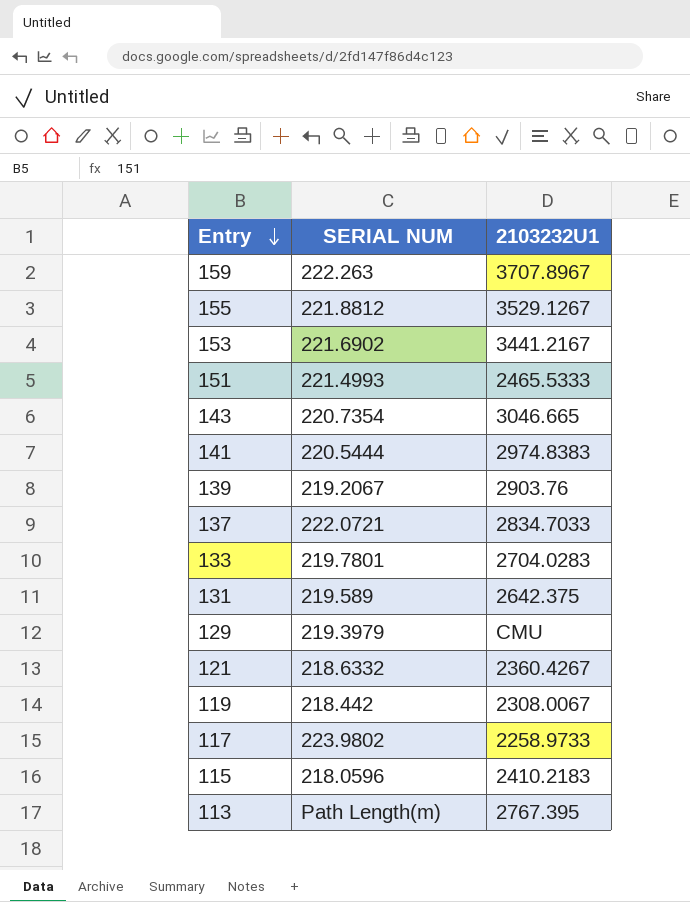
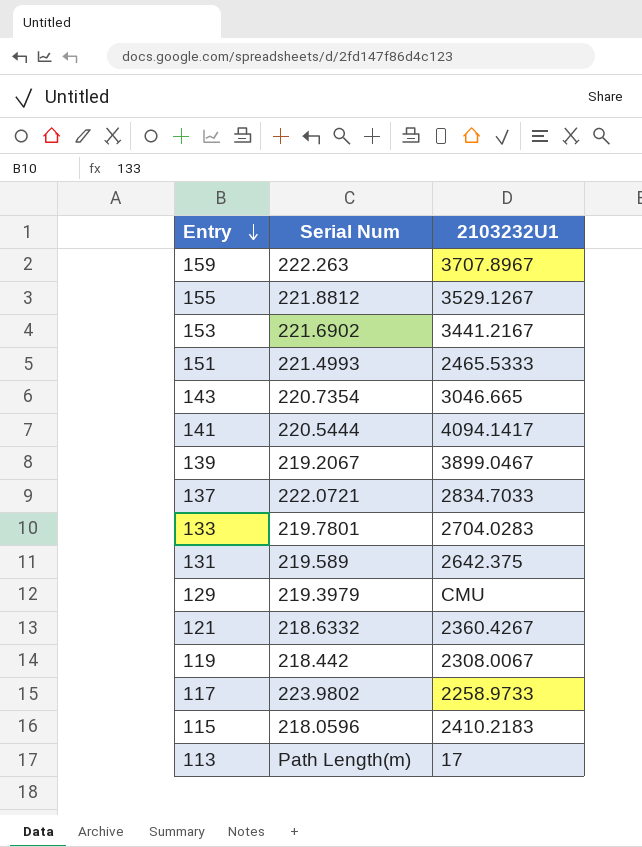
column name: SERIAL NUM -> Serial Num
141 | 2103232U1: 2974.8383 -> 4094.1417
139 | 2103232U1: 2903.76 -> 3899.0467
113 | 2103232U1: 2767.395 -> 17

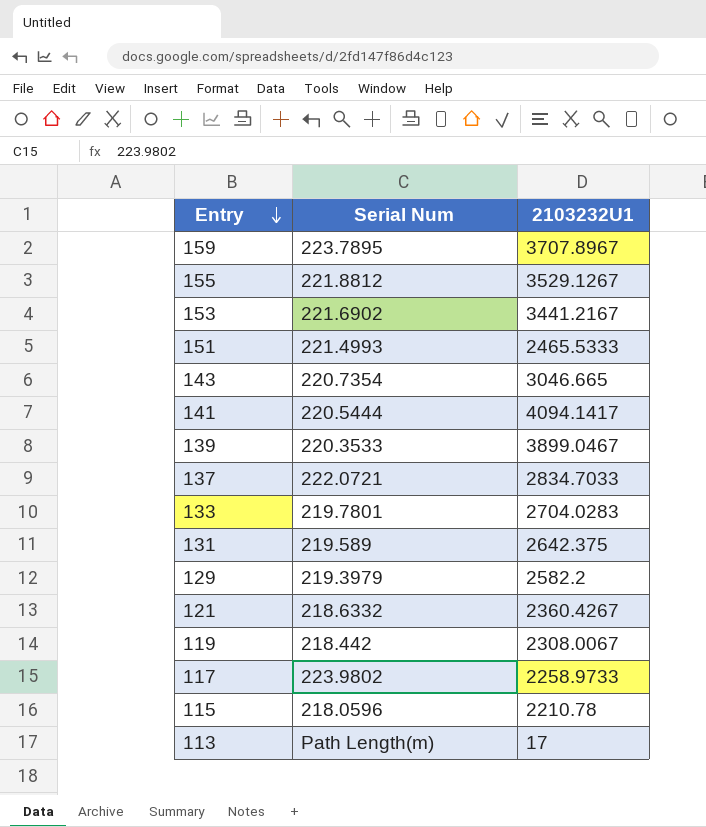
159 | Serial Num: 222.263 -> 223.7895
139 | Serial Num: 219.2067 -> 220.3533
129 | 2103232U1: CMU -> 2582.2
115 | 2103232U1: 2410.2183 -> 2210.78

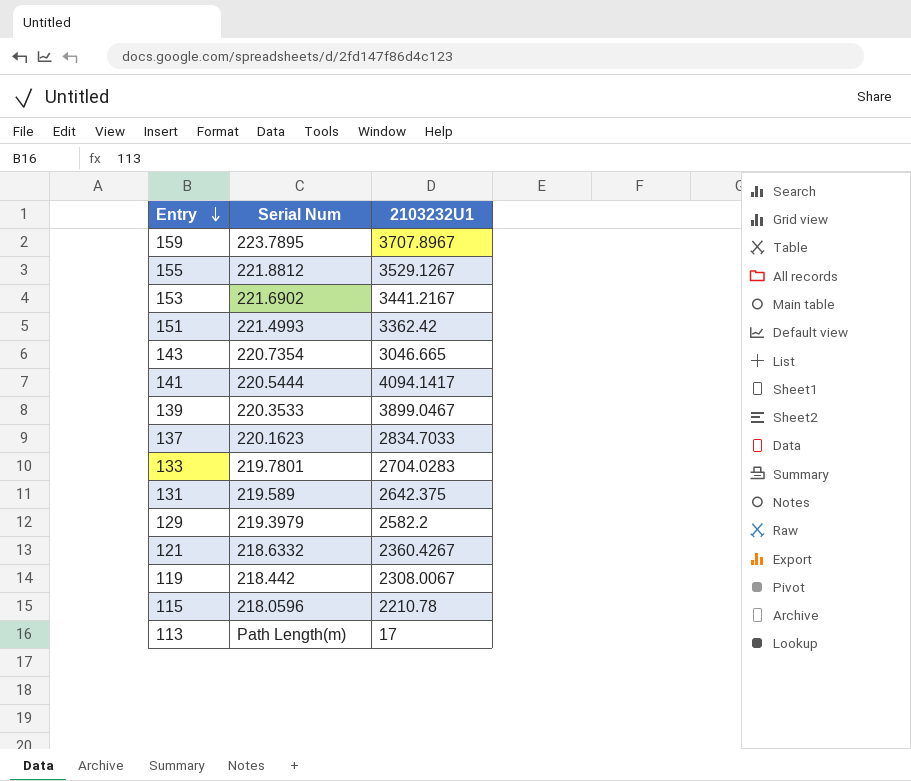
row 117: 223.9802 | 2258.9733 -> none
151 | 2103232U1: 2465.5333 -> 3362.42
137 | Serial Num: 222.0721 -> 220.1623

